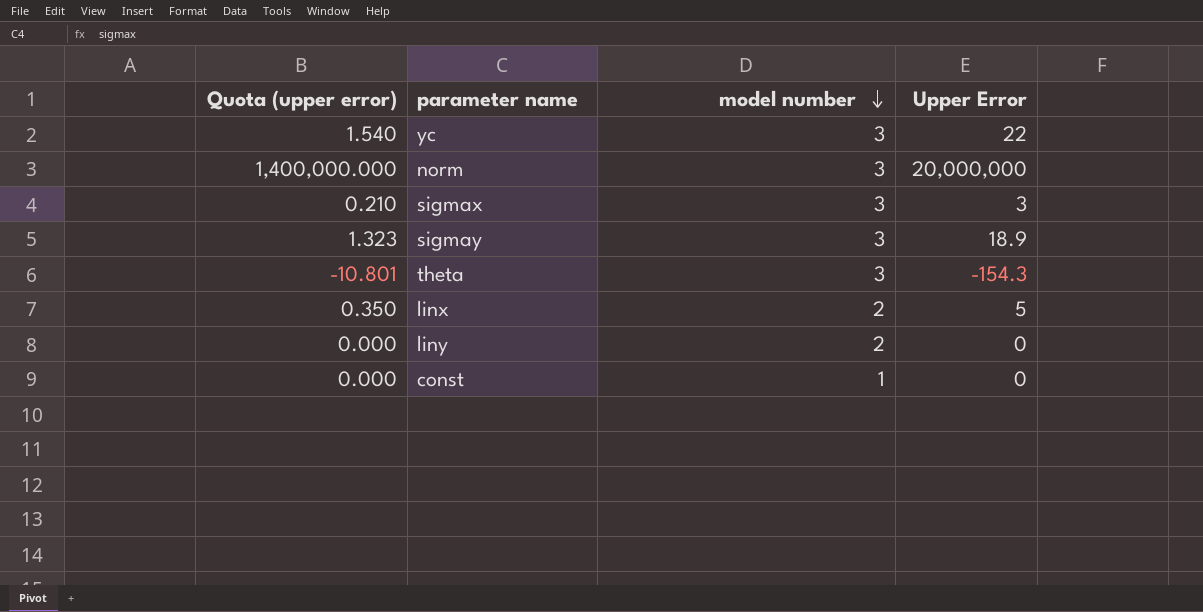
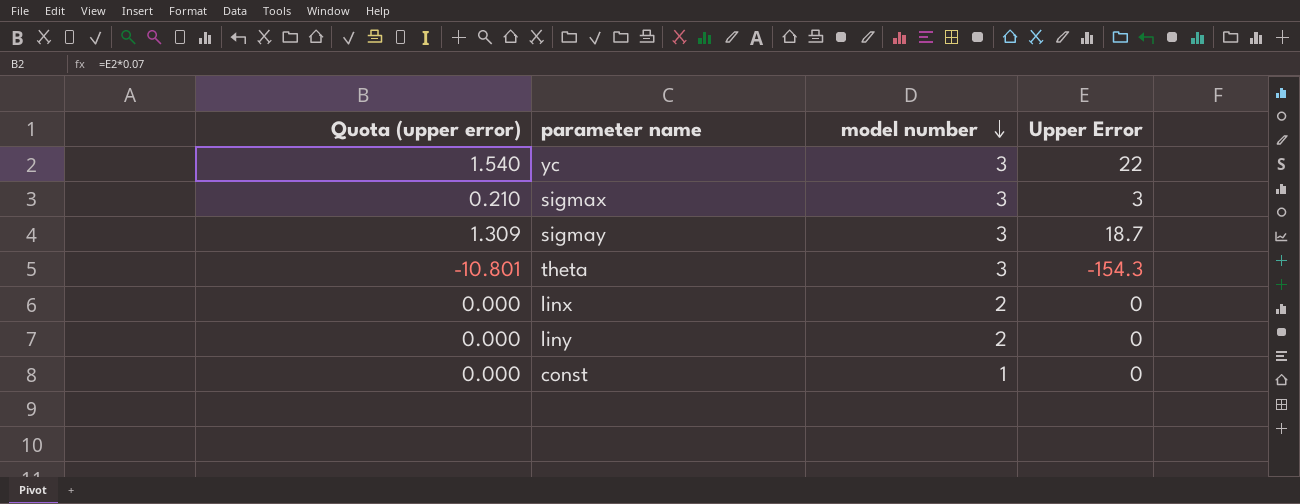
row norm: 1,400,000.000 | 3 | 20,000,000 -> none
sigmay | Quota (upper error): 1.323 -> 1.309
sigmay | Upper Error: 18.9 -> 18.7
linx | Quota (upper error): 0.350 -> 0.000
linx | Upper Error: 5 -> 0

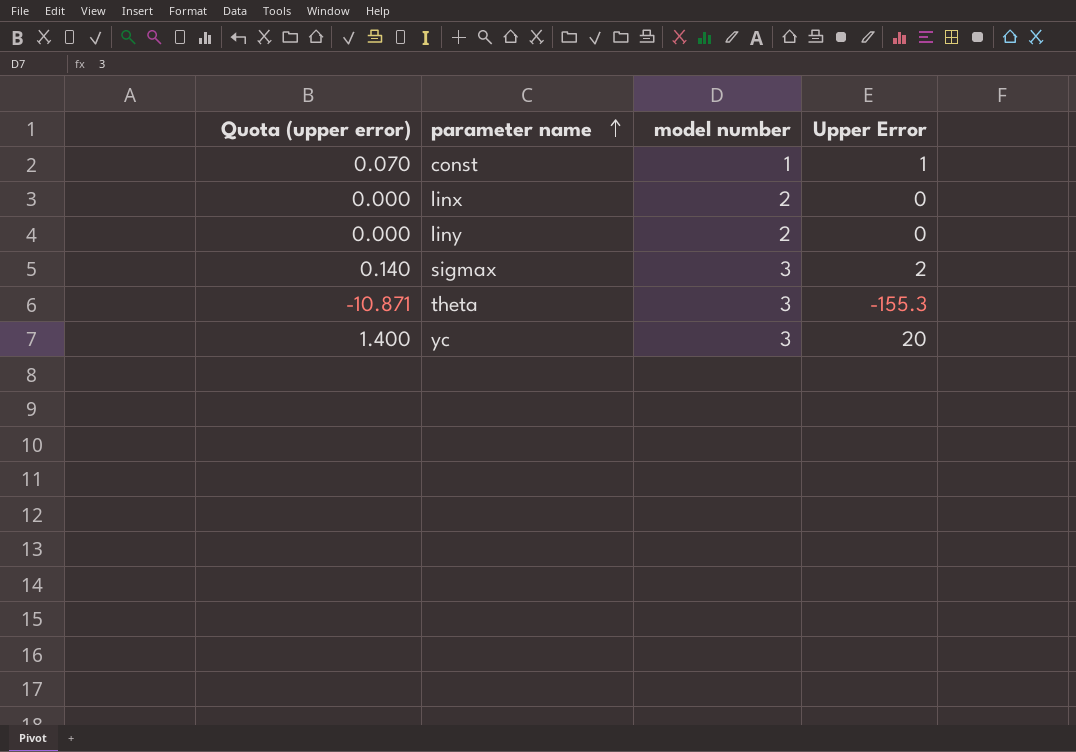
row order: model number descending -> parameter name ascending
row sigmay: 1.309 | 3 | 18.7 -> none
const | Quota (upper error): 0.000 -> 0.070
const | Upper Error: 0 -> 1
sigmax | Quota (upper error): 0.210 -> 0.140
sigmax | Upper Error: 3 -> 2
theta | Quota (upper error): -10.801 -> -10.871
theta | Upper Error: -154.3 -> -155.3
yc | Quota (upper error): 1.540 -> 1.400
yc | Upper Error: 22 -> 20

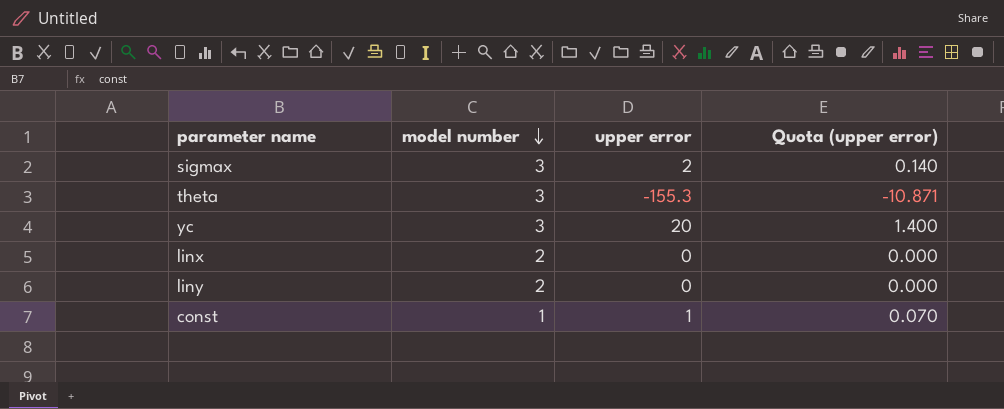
row order: parameter name ascending -> model number descending
column name: Upper Error -> upper error
column Quota (upper error) | position: 1 -> 4

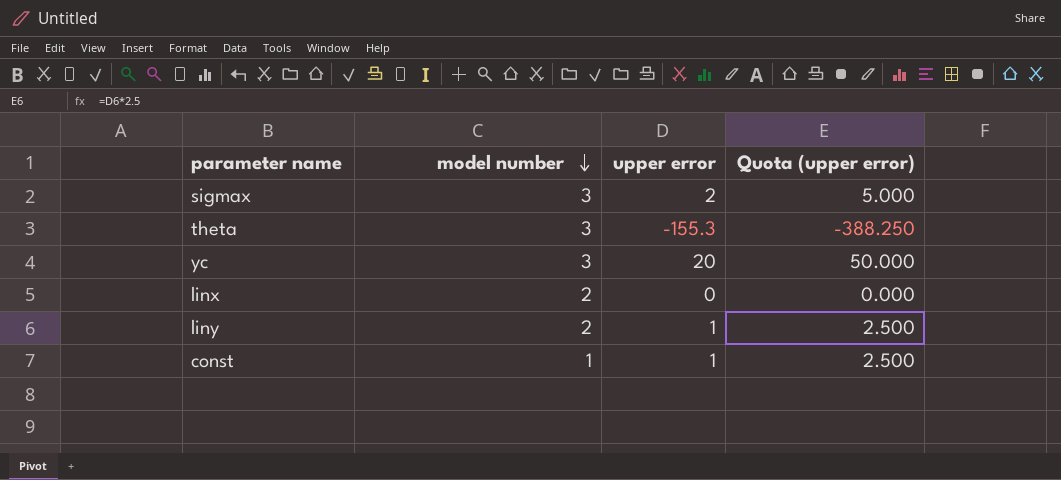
column Quota (upper error) | formula: [upper error] * 0.07 -> [upper error] * 2.5
liny | upper error: 0 -> 1

